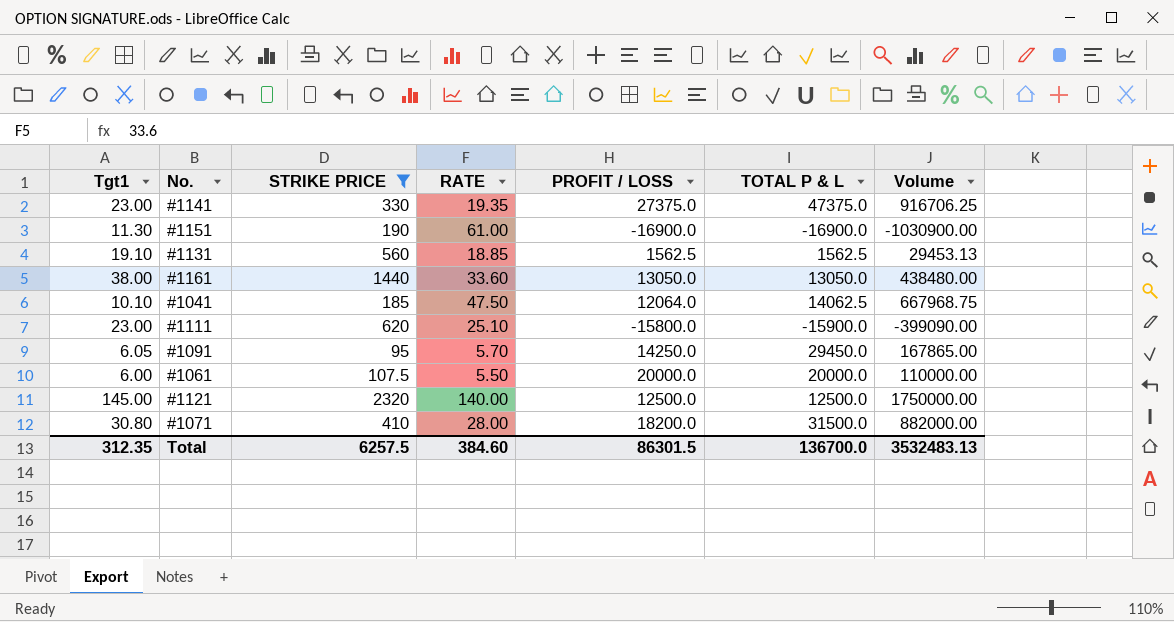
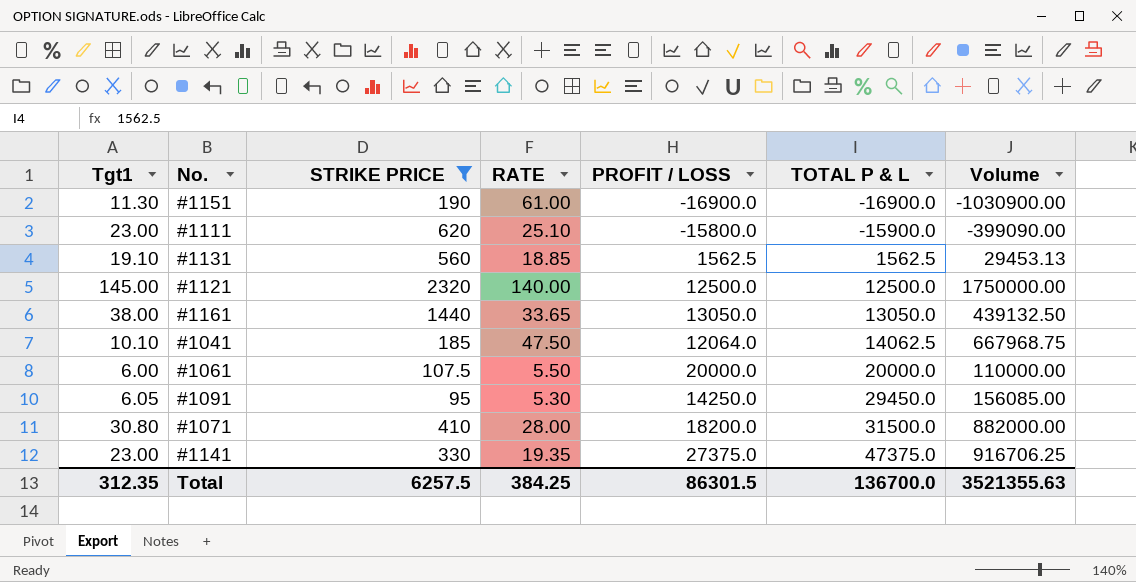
row order: none -> TOTAL P & L ascending
#1161 | RATE: 33.60 -> 33.65
#1161 | Volume: 438480.00 -> 439132.50
#1091 | RATE: 5.70 -> 5.30
#1091 | Volume: 167865.00 -> 156085.00
Total | RATE: 384.60 -> 384.25
Total | Volume: 3532483.13 -> 3521355.63

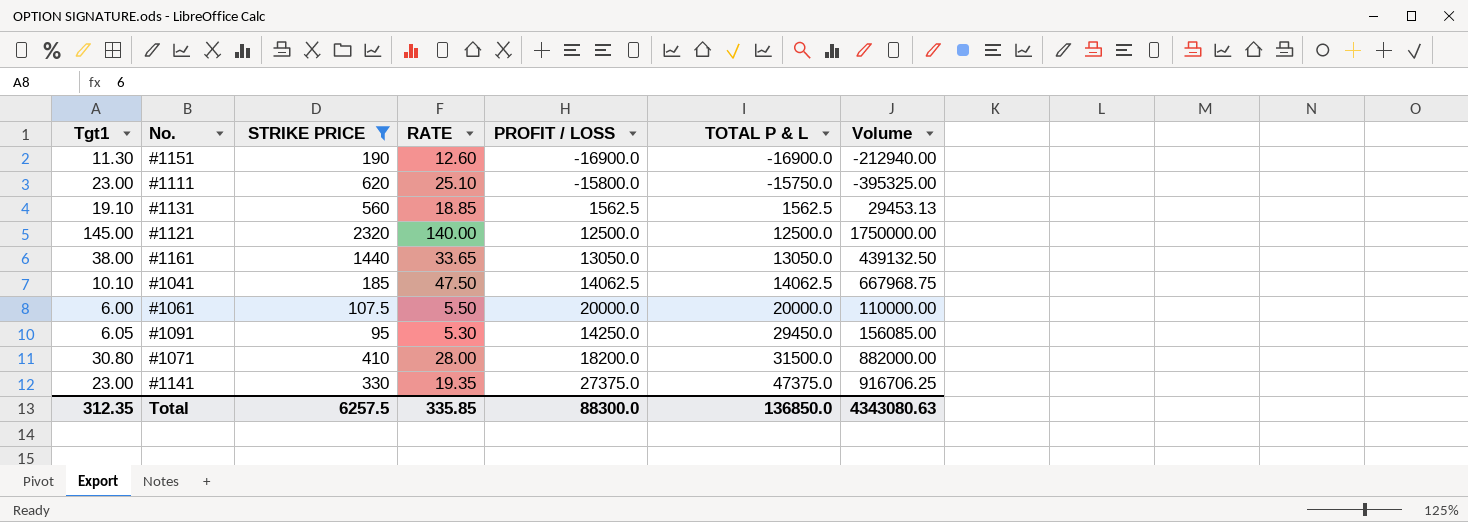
#1151 | RATE: 61.00 -> 12.60
#1151 | Volume: -1030900.00 -> -212940.00
#1111 | TOTAL P & L: -15900.0 -> -15750.0
#1111 | Volume: -399090.00 -> -395325.00
#1041 | PROFIT / LOSS: 12064.0 -> 14062.5
Total | RATE: 384.25 -> 335.85
Total | PROFIT / LOSS: 86301.5 -> 88300.0
Total | TOTAL P & L: 136700.0 -> 136850.0
Total | Volume: 3521355.63 -> 4343080.63

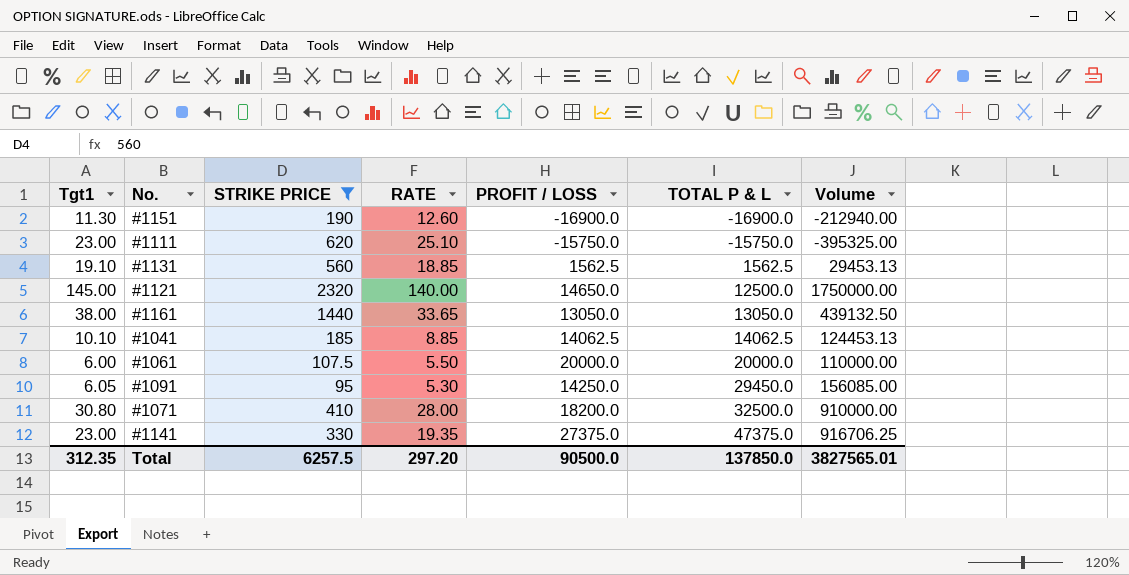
#1111 | PROFIT / LOSS: -15800.0 -> -15750.0
#1121 | PROFIT / LOSS: 12500.0 -> 14650.0
#1041 | RATE: 47.50 -> 8.85
#1041 | Volume: 667968.75 -> 124453.13
#1071 | TOTAL P & L: 31500.0 -> 32500.0
#1071 | Volume: 882000.00 -> 910000.00
Total | RATE: 335.85 -> 297.20
Total | PROFIT / LOSS: 88300.0 -> 90500.0
Total | TOTAL P & L: 136850.0 -> 137850.0
Total | Volume: 4343080.63 -> 3827565.01

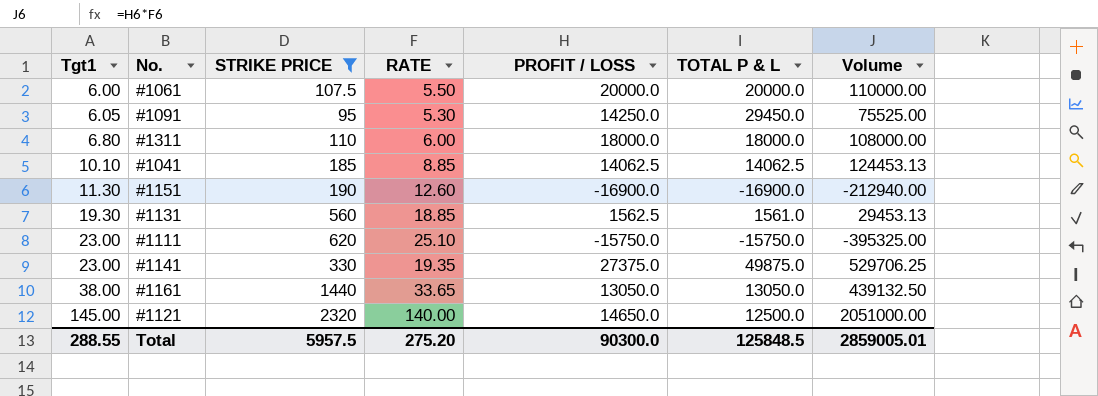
row order: TOTAL P & L ascending -> Tgt1 ascending
column Volume | formula: [RATE] * [TOTAL P & L] -> [RATE] * [PROFIT / LOSS]
row #1071: 30.80 | 410 | 28.00 | 18200.0 | 32500.0 | 910000.00 -> none
row #1311: none -> 6.80 | 110 | 6.00 | 18000.0 | 18000.0 | 108000.00
#1131 | Tgt1: 19.10 -> 19.30
#1131 | TOTAL P & L: 1562.5 -> 1561.0
#1141 | TOTAL P & L: 47375.0 -> 49875.0
Total | Tgt1: 312.35 -> 288.55
Total | STRIKE PRICE: 6257.5 -> 5957.5
Total | RATE: 297.20 -> 275.20
Total | PROFIT / LOSS: 90500.0 -> 90300.0
Total | TOTAL P & L: 137850.0 -> 125848.5
Total | Volume: 3827565.01 -> 2859005.01

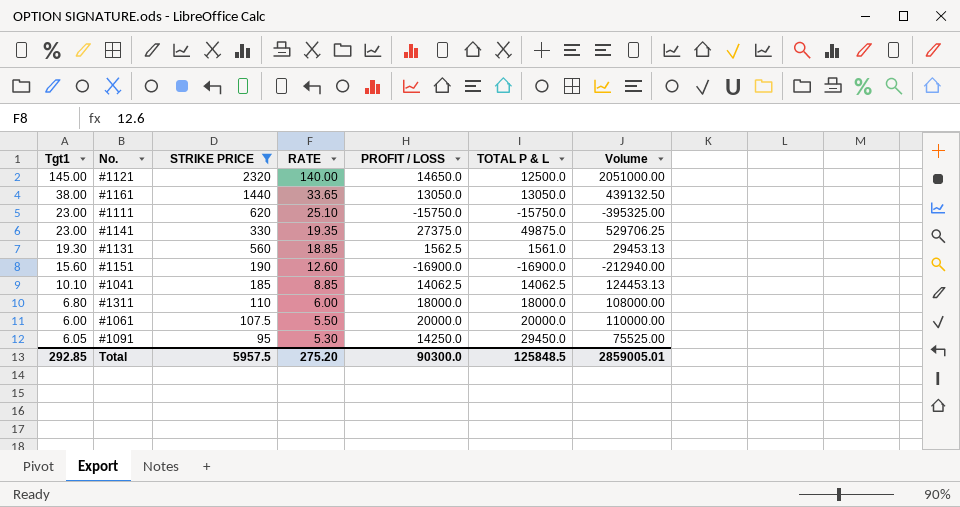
row order: Tgt1 ascending -> RATE descending
#1151 | Tgt1: 11.30 -> 15.60
Total | Tgt1: 288.55 -> 292.85

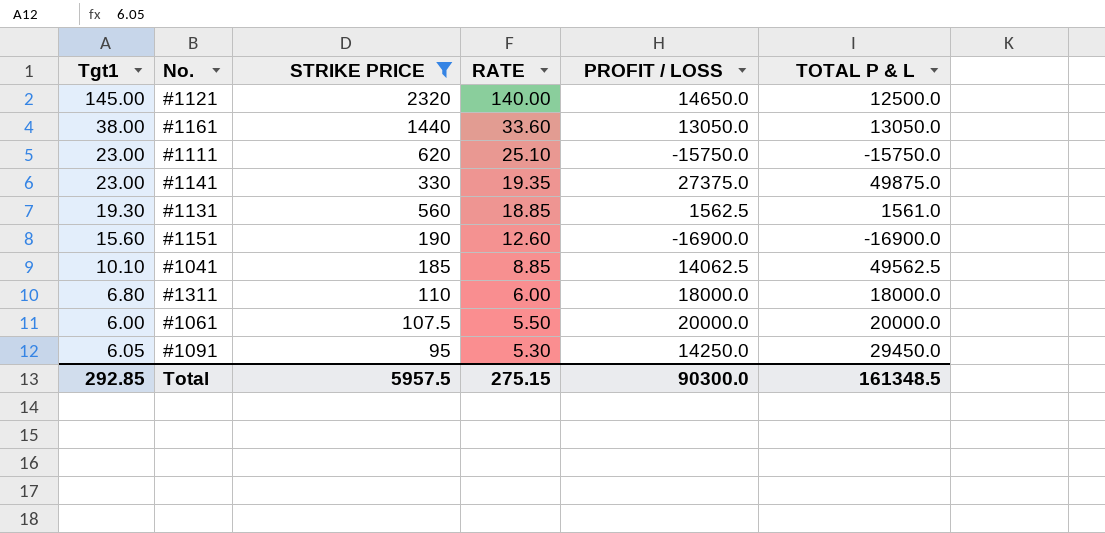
column Volume | formula: [RATE] * [PROFIT / LOSS] -> none
#1161 | RATE: 33.65 -> 33.60
#1041 | TOTAL P & L: 14062.5 -> 49562.5
Total | RATE: 275.20 -> 275.15
Total | TOTAL P & L: 125848.5 -> 161348.5

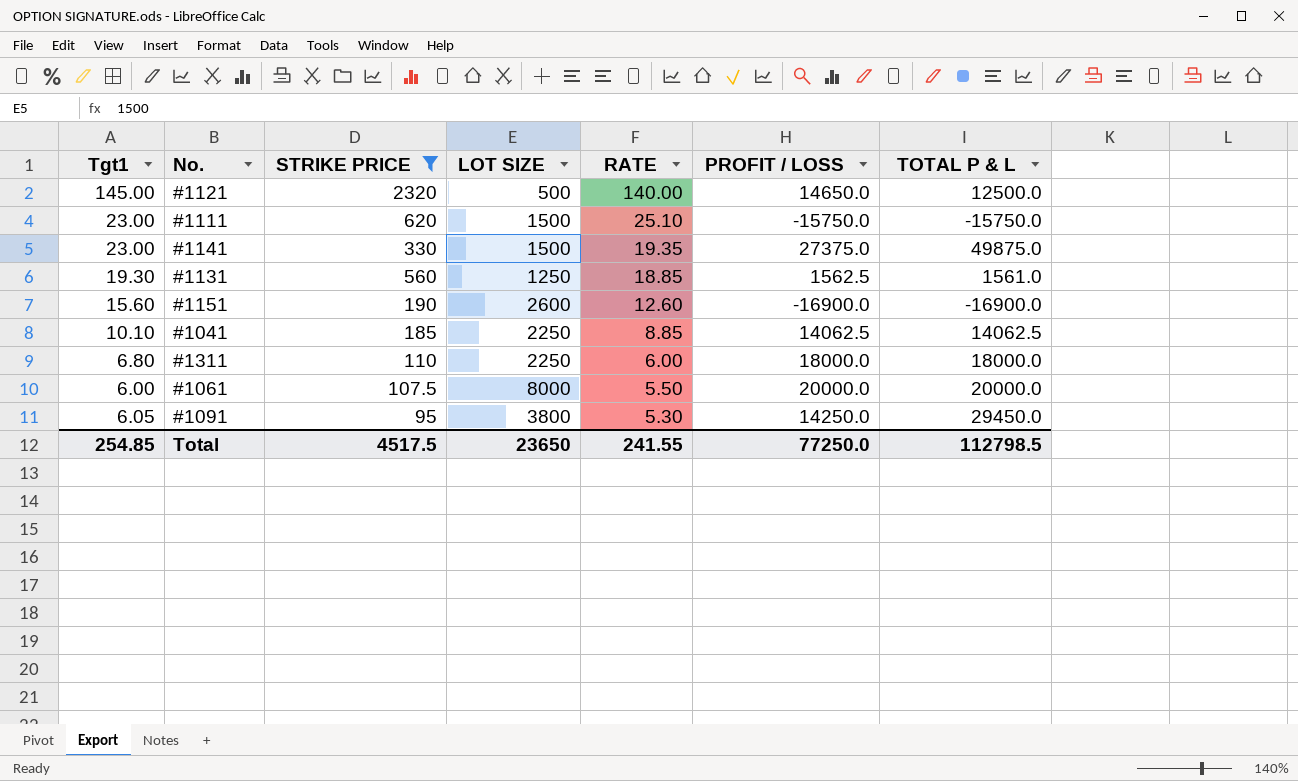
column LOT SIZE | position: none -> 4
row #1161: 38.00 | 1440 | 33.60 | 13050.0 | 13050.0 -> none
#1041 | TOTAL P & L: 49562.5 -> 14062.5
Total | Tgt1: 292.85 -> 254.85
Total | STRIKE PRICE: 5957.5 -> 4517.5
Total | RATE: 275.15 -> 241.55
Total | PROFIT / LOSS: 90300.0 -> 77250.0
Total | TOTAL P & L: 161348.5 -> 112798.5

